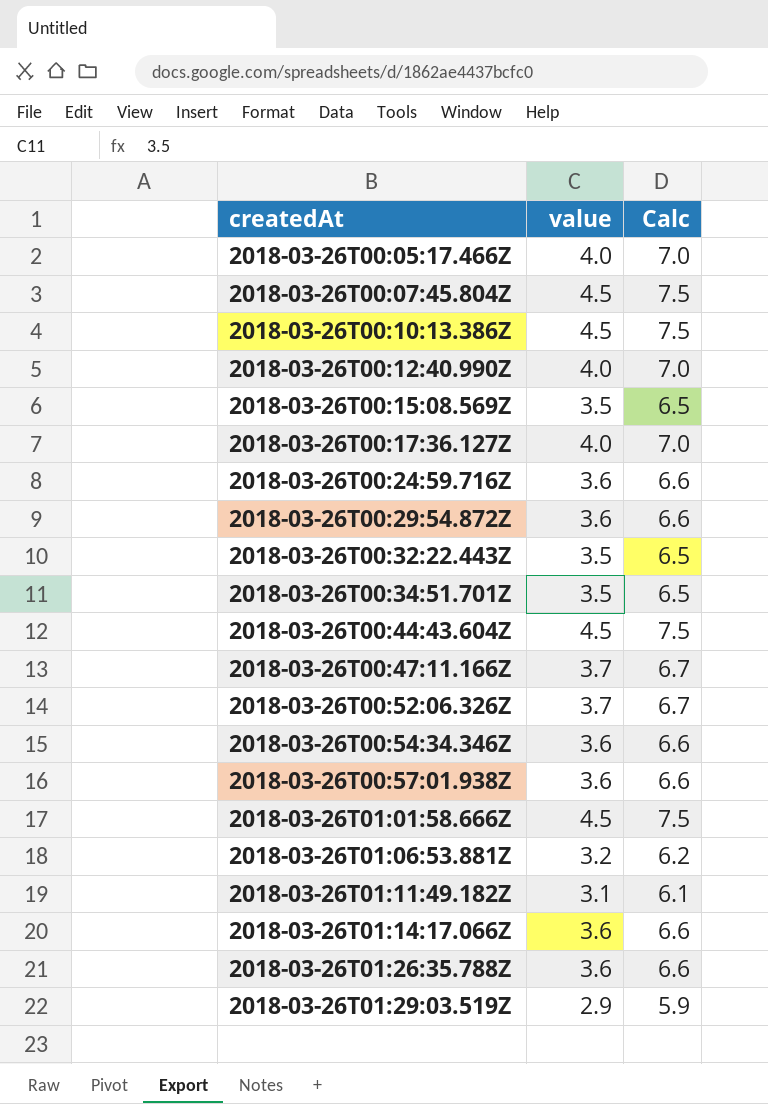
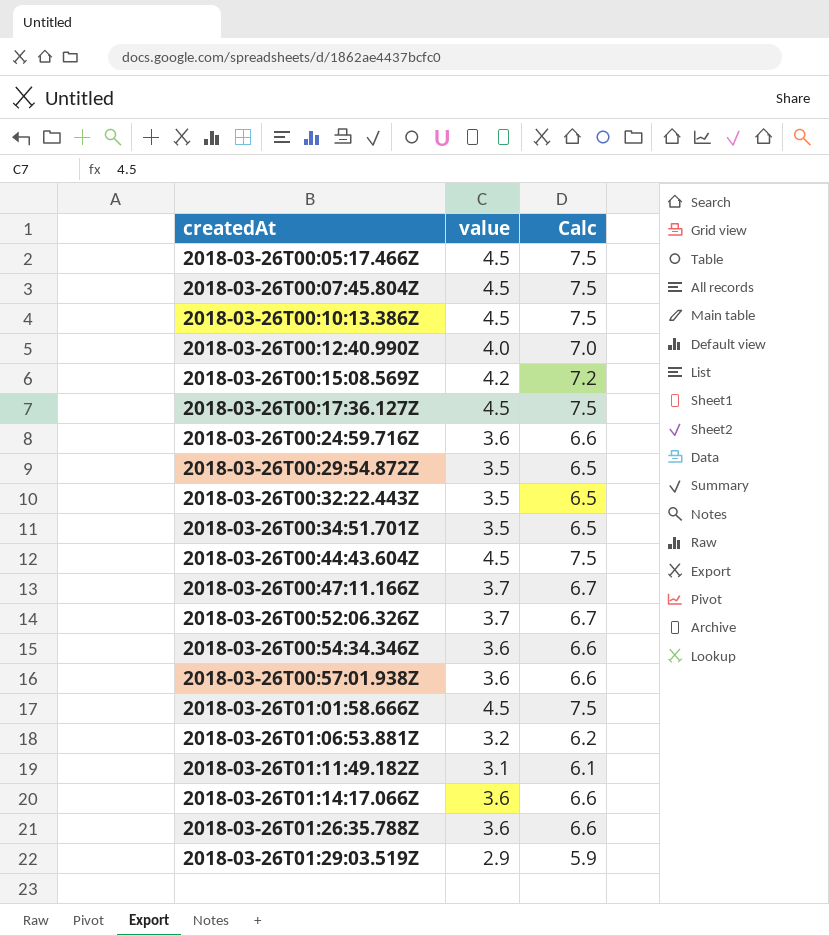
2018-03-26T00:05:17.466Z | value: 4.0 -> 4.5
2018-03-26T00:05:17.466Z | Calc: 7.0 -> 7.5
2018-03-26T00:15:08.569Z | value: 3.5 -> 4.2
2018-03-26T00:15:08.569Z | Calc: 6.5 -> 7.2
2018-03-26T00:17:36.127Z | value: 4.0 -> 4.5
2018-03-26T00:17:36.127Z | Calc: 7.0 -> 7.5
2018-03-26T00:29:54.872Z | value: 3.6 -> 3.5
2018-03-26T00:29:54.872Z | Calc: 6.6 -> 6.5

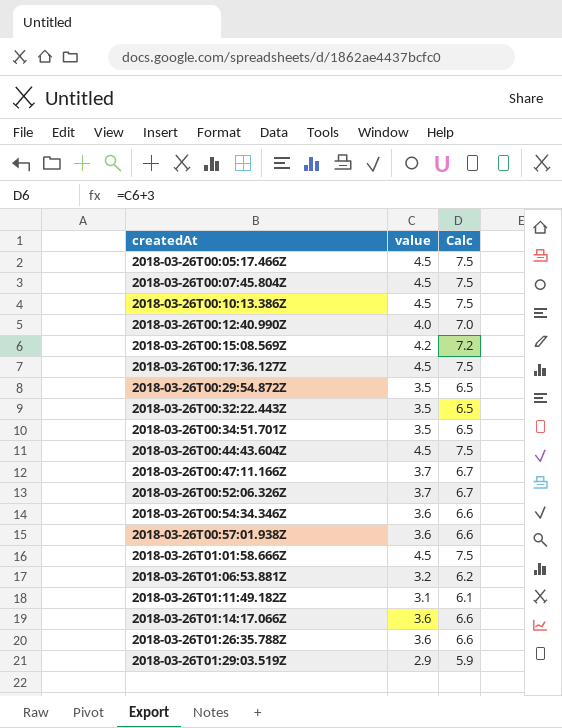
row 2018-03-26T00:24:59.716Z: 3.6 | 6.6 -> none

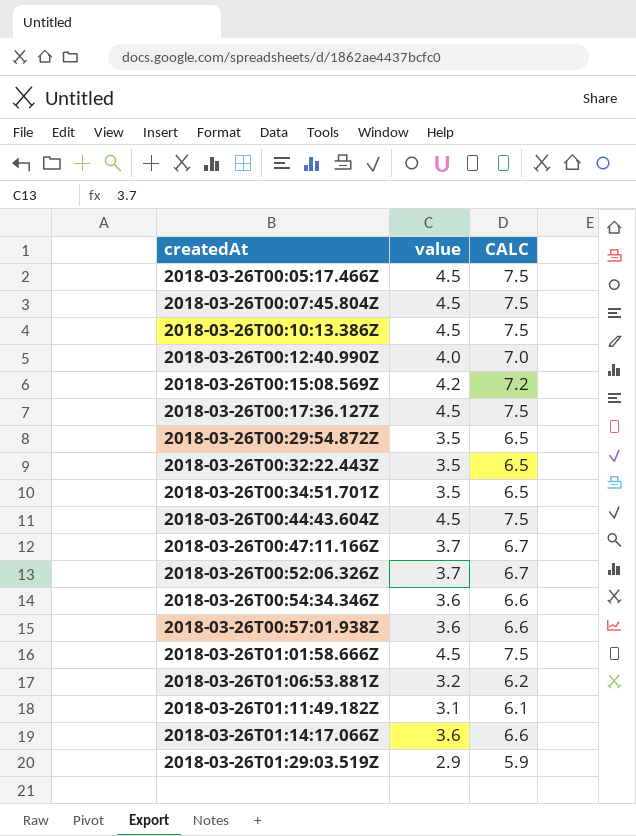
column name: Calc -> CALC
row 2018-03-26T01:26:35.788Z: 3.6 | 6.6 -> none

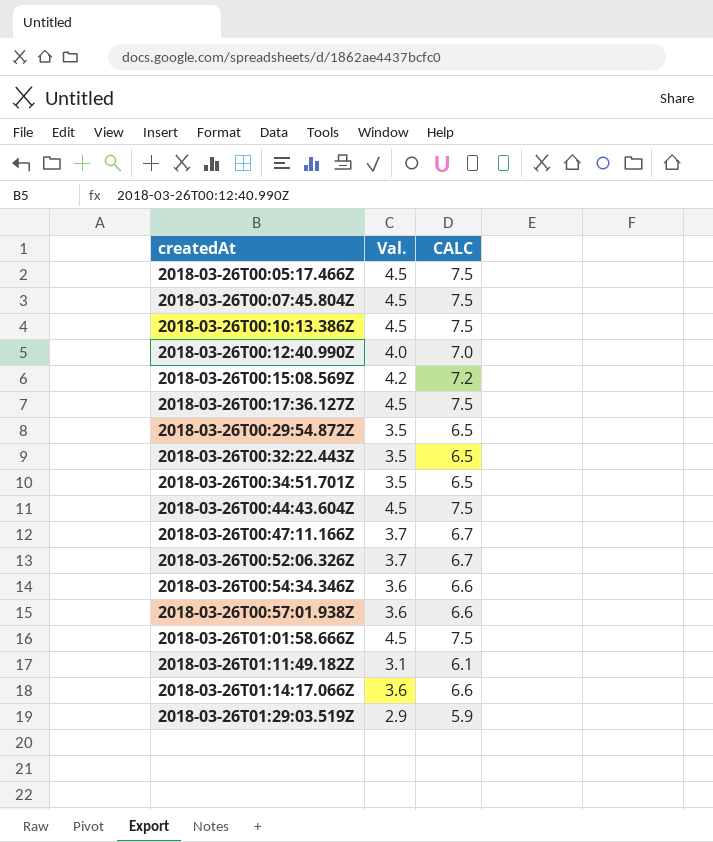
column name: value -> Val.
row 2018-03-26T01:06:53.881Z: 3.2 | 6.2 -> none

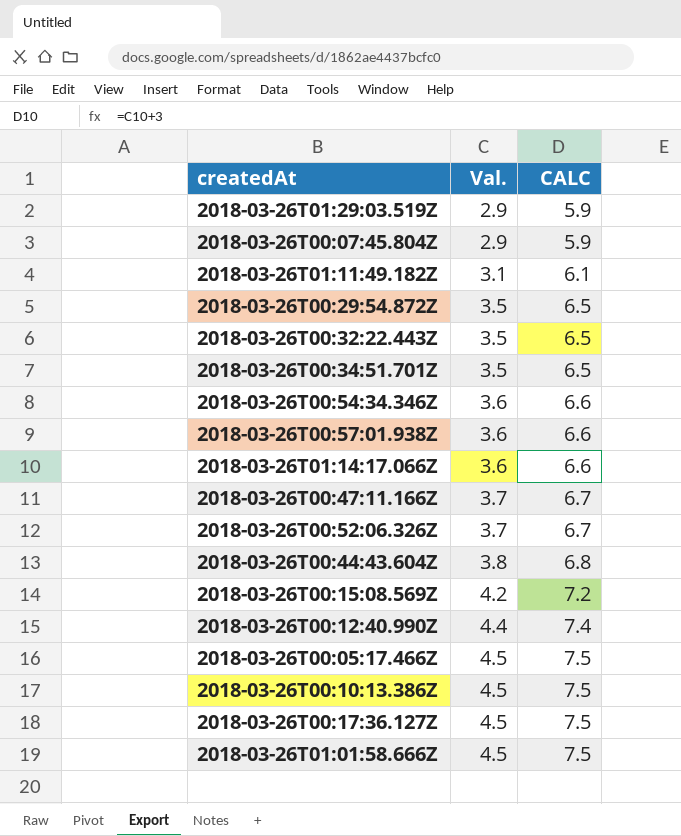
row order: createdAt ascending -> Val. ascending
2018-03-26T00:07:45.804Z | Val.: 4.5 -> 2.9
2018-03-26T00:07:45.804Z | CALC: 7.5 -> 5.9
2018-03-26T00:44:43.604Z | Val.: 4.5 -> 3.8
2018-03-26T00:44:43.604Z | CALC: 7.5 -> 6.8
2018-03-26T00:12:40.990Z | Val.: 4.0 -> 4.4
2018-03-26T00:12:40.990Z | CALC: 7.0 -> 7.4

